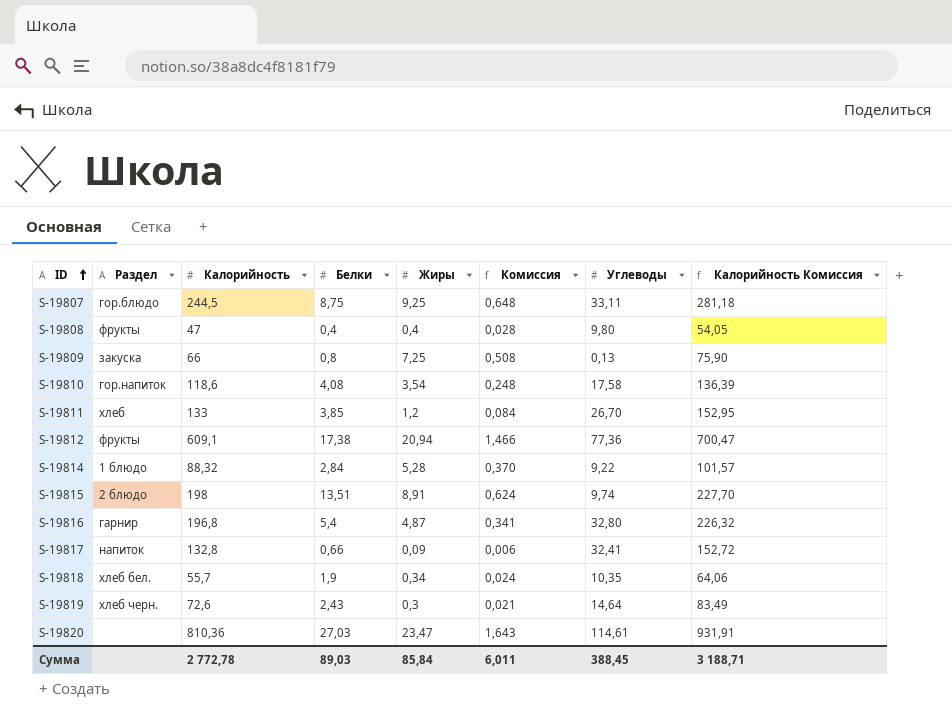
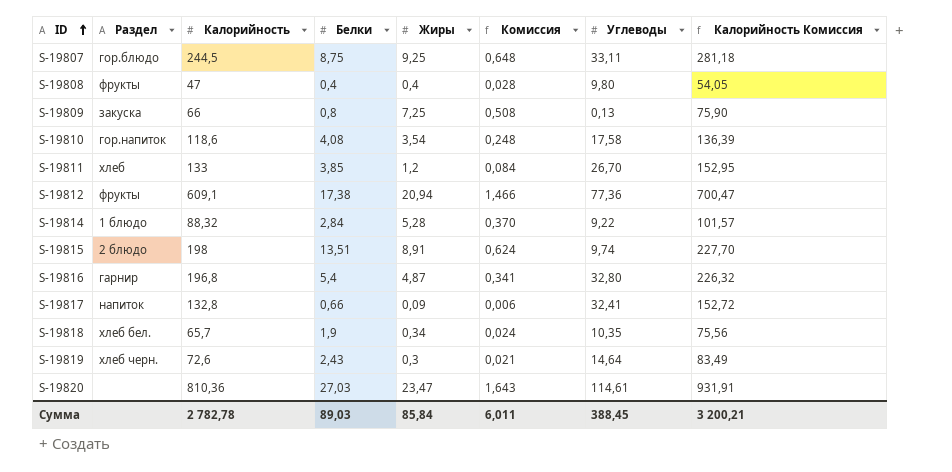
S-19818 | Калорийность: 55,7 -> 65,7
S-19818 | Калорийность Комиссия: 64,06 -> 75,56
Сумма | Калорийность: 2 772,78 -> 2 782,78
Сумма | Калорийность Комиссия: 3 188,71 -> 3 200,21

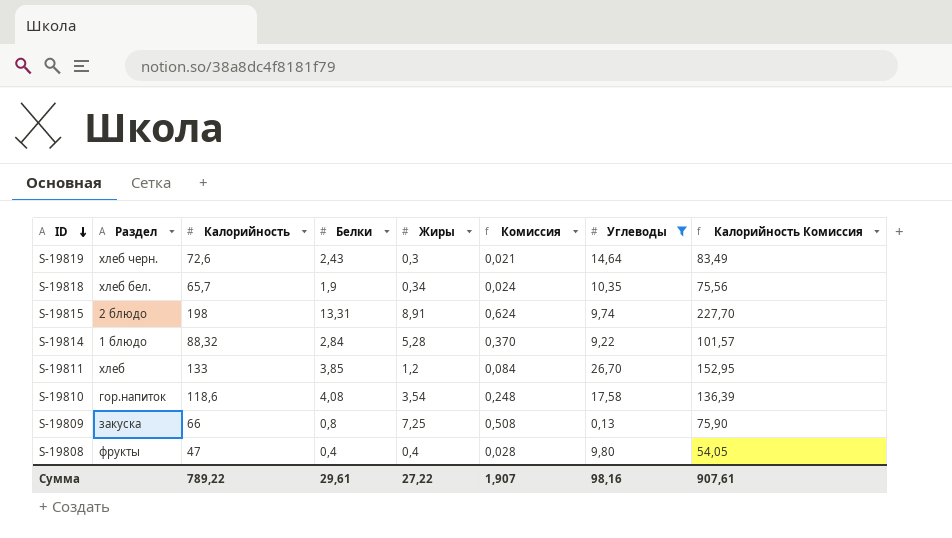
filter: none -> Углеводы <= 26,70
row order: ID ascending -> ID descending
S-19815 | Белки: 13,51 -> 13,31
Сумма | Калорийность: 2 782,78 -> 789,22
Сумма | Белки: 89,03 -> 29,61
Сумма | Жиры: 85,84 -> 27,22
Сумма | Комиссия: 6,011 -> 1,907
Сумма | Углеводы: 388,45 -> 98,16
Сумма | Калорийность Комиссия: 3 200,21 -> 907,61

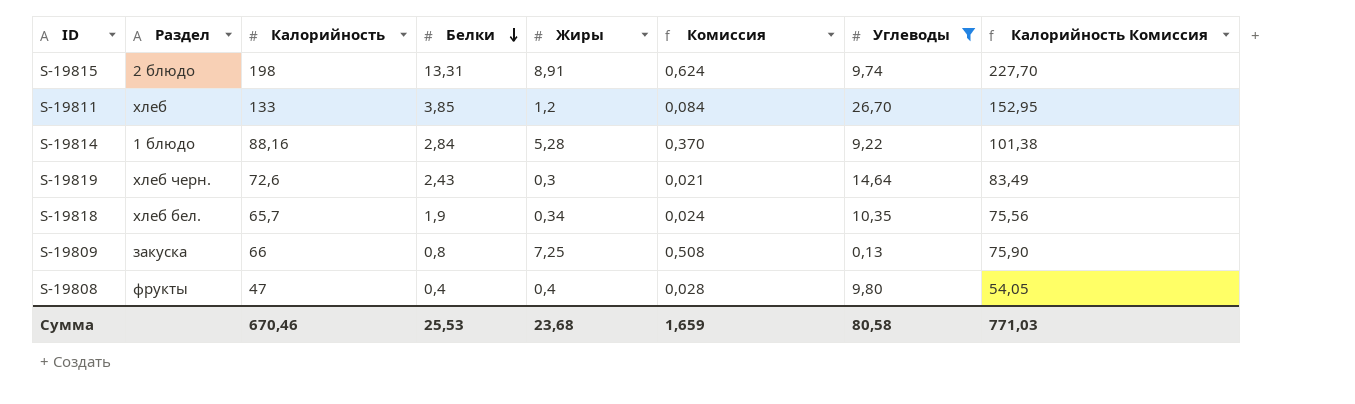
row order: ID descending -> Белки descending
row S-19810: гор.напиток | 118,6 | 4,08 | 3,54 | 0,248 | 17,58 | 136,39 -> none
S-19814 | Калорийность: 88,32 -> 88,16
S-19814 | Калорийность Комиссия: 101,57 -> 101,38
Сумма | Калорийность: 789,22 -> 670,46
Сумма | Белки: 29,61 -> 25,53
Сумма | Жиры: 27,22 -> 23,68
Сумма | Комиссия: 1,907 -> 1,659
Сумма | Углеводы: 98,16 -> 80,58
Сумма | Калорийность Комиссия: 907,61 -> 771,03

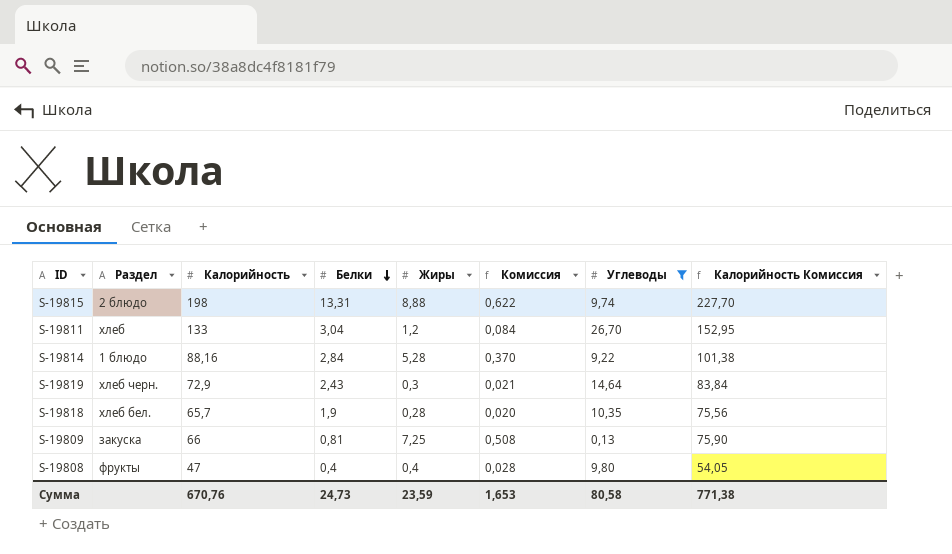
S-19815 | Жиры: 8,91 -> 8,88
S-19815 | Комиссия: 0,624 -> 0,622
S-19811 | Белки: 3,85 -> 3,04
S-19819 | Калорийность: 72,6 -> 72,9
S-19819 | Калорийность Комиссия: 83,49 -> 83,84
S-19818 | Жиры: 0,34 -> 0,28
S-19818 | Комиссия: 0,024 -> 0,020
S-19809 | Белки: 0,8 -> 0,81
Сумма | Калорийность: 670,46 -> 670,76
Сумма | Белки: 25,53 -> 24,73
Сумма | Жиры: 23,68 -> 23,59
Сумма | Комиссия: 1,659 -> 1,653
Сумма | Калорийность Комиссия: 771,03 -> 771,38

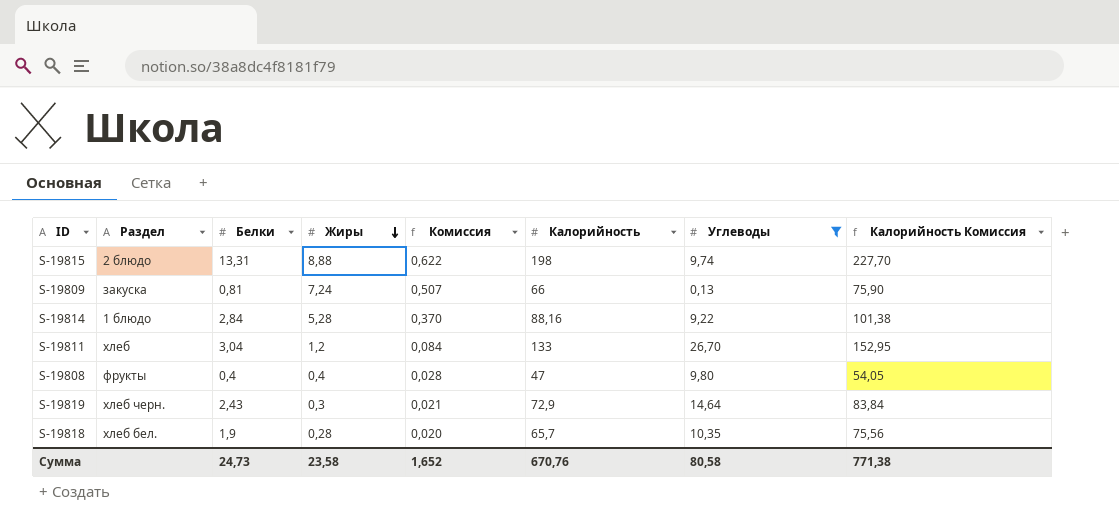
row order: Белки descending -> Жиры descending
column Калорийность | position: 3 -> 6
S-19809 | Жиры: 7,25 -> 7,24
S-19809 | Комиссия: 0,508 -> 0,507
Сумма | Жиры: 23,59 -> 23,58
Сумма | Комиссия: 1,653 -> 1,652

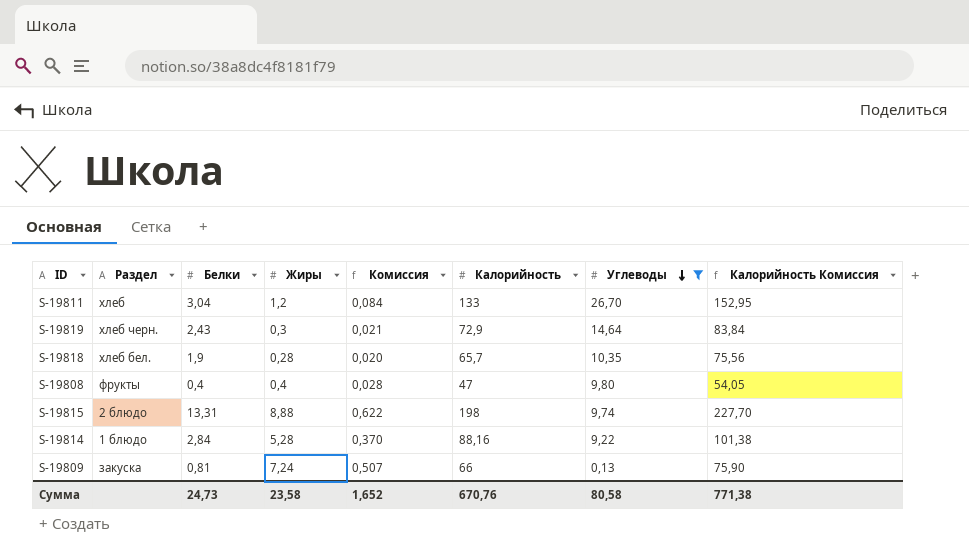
row order: Жиры descending -> Углеводы descending

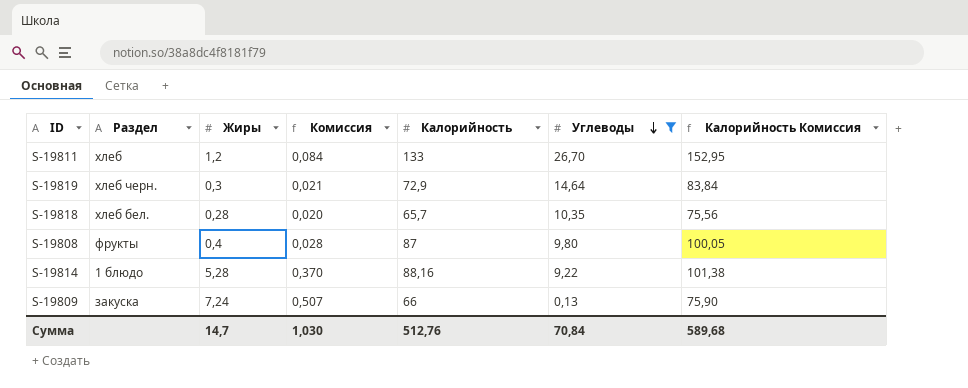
column Белки | position: 3 -> none
row S-19815: 2 блюдо | 13,31 | 8,88 | 0,622 | 198 | 9,74 | 227,70 -> none
S-19808 | Калорийность: 47 -> 87
S-19808 | Калорийность Комиссия: 54,05 -> 100,05
Сумма | Жиры: 23,58 -> 14,7
Сумма | Комиссия: 1,652 -> 1,030
Сумма | Калорийность: 670,76 -> 512,76
Сумма | Углеводы: 80,58 -> 70,84
Сумма | Калорийность Комиссия: 771,38 -> 589,68

